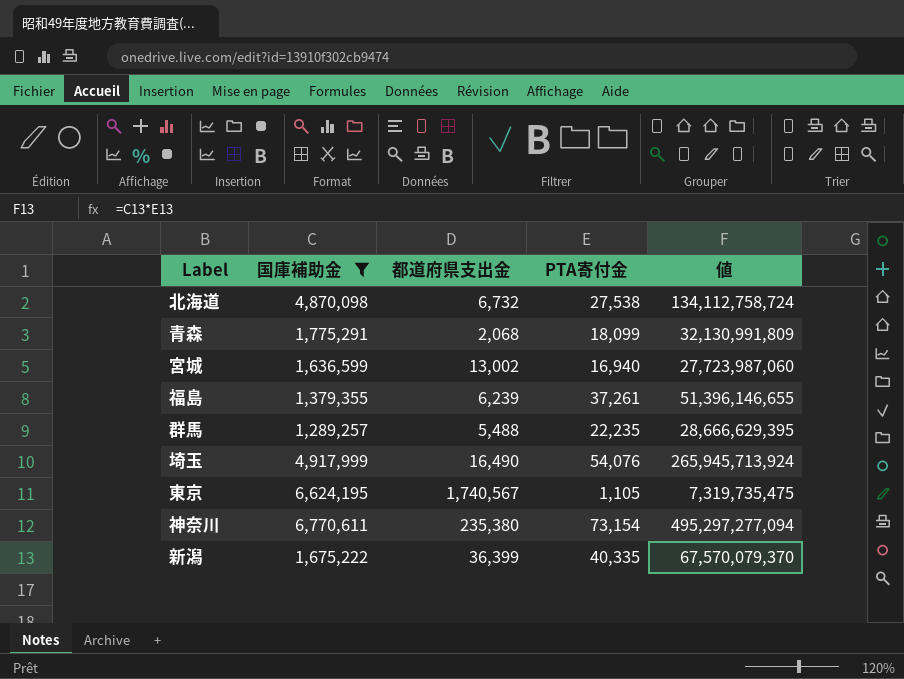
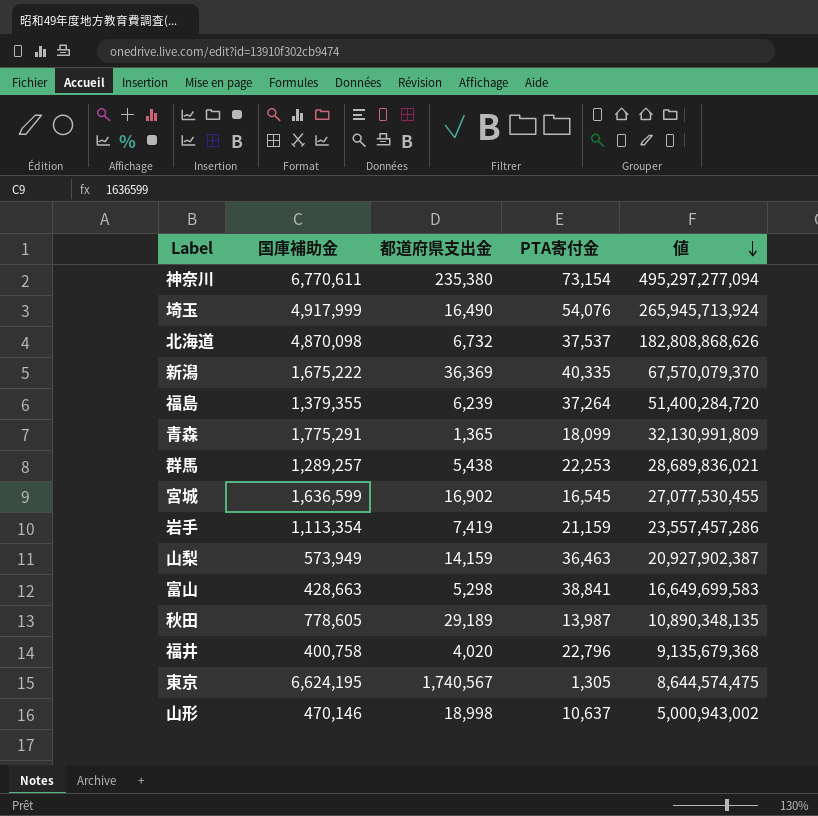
filter: 国庫補助金 >= 1,289,257 -> none
row order: none -> 値 descending
北海道 | PTA寄付金: 27,538 -> 37,537
北海道 | 値: 134,112,758,724 -> 182,808,868,626
新潟 | 都道府県支出金: 36,399 -> 36,369
福島 | PTA寄付金: 37,261 -> 37,264
福島 | 値: 51,396,146,655 -> 51,400,284,720
青森 | 都道府県支出金: 2,068 -> 1,365
群馬 | 都道府県支出金: 5,488 -> 5,438
群馬 | PTA寄付金: 22,235 -> 22,253
群馬 | 値: 28,666,629,395 -> 28,689,836,021
宮城 | 都道府県支出金: 13,002 -> 16,902
宮城 | PTA寄付金: 16,940 -> 16,545
宮城 | 値: 27,723,987,060 -> 27,077,530,455
東京 | PTA寄付金: 1,105 -> 1,305
東京 | 値: 7,319,735,475 -> 8,644,574,475

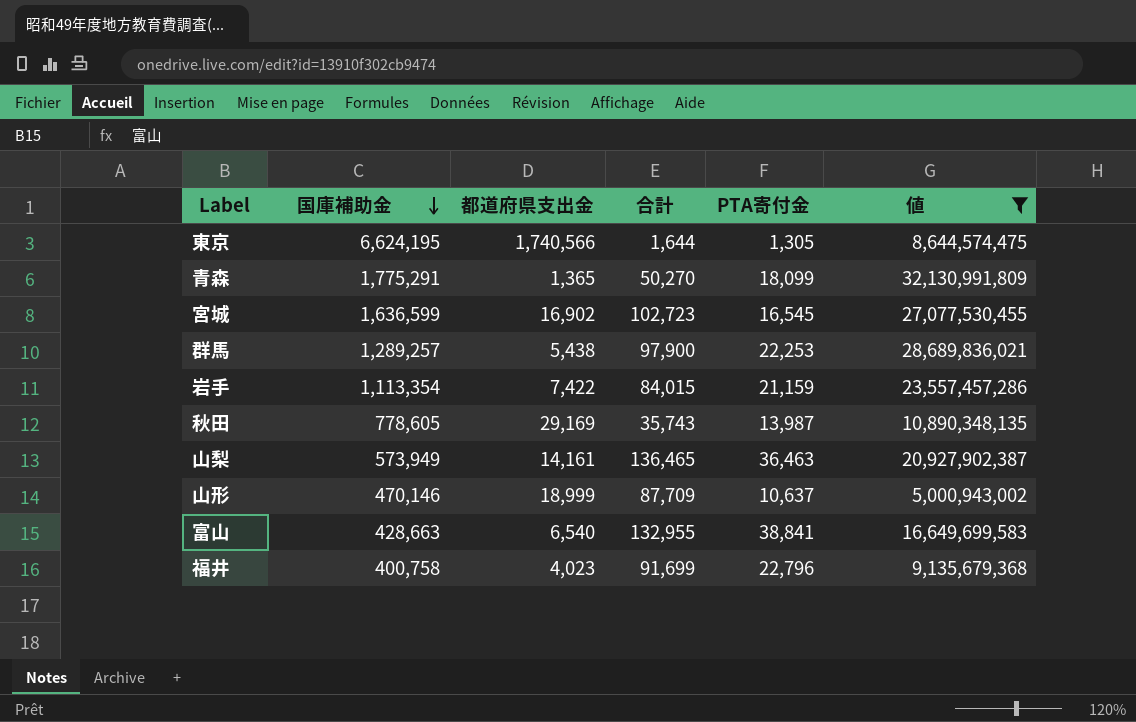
filter: none -> 値 <= 32,130,991,809
row order: 値 descending -> 国庫補助金 descending
column 合計 | position: none -> 4
東京 | 都道府県支出金: 1,740,567 -> 1,740,566
岩手 | 都道府県支出金: 7,419 -> 7,422
秋田 | 都道府県支出金: 29,189 -> 29,169
山梨 | 都道府県支出金: 14,159 -> 14,161
山形 | 都道府県支出金: 18,998 -> 18,999
富山 | 都道府県支出金: 5,298 -> 6,540
福井 | 都道府県支出金: 4,020 -> 4,023

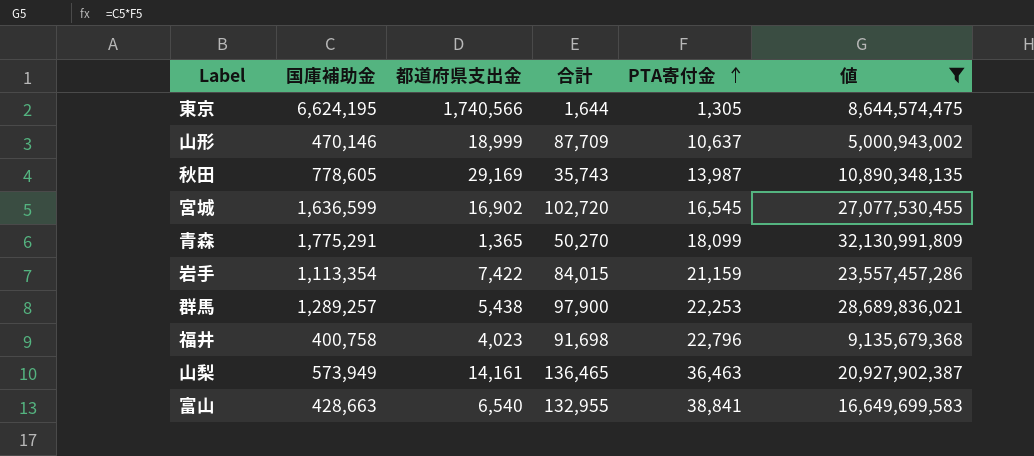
row order: 国庫補助金 descending -> PTA寄付金 ascending
宮城 | 合計: 102,723 -> 102,720
福井 | 合計: 91,699 -> 91,698

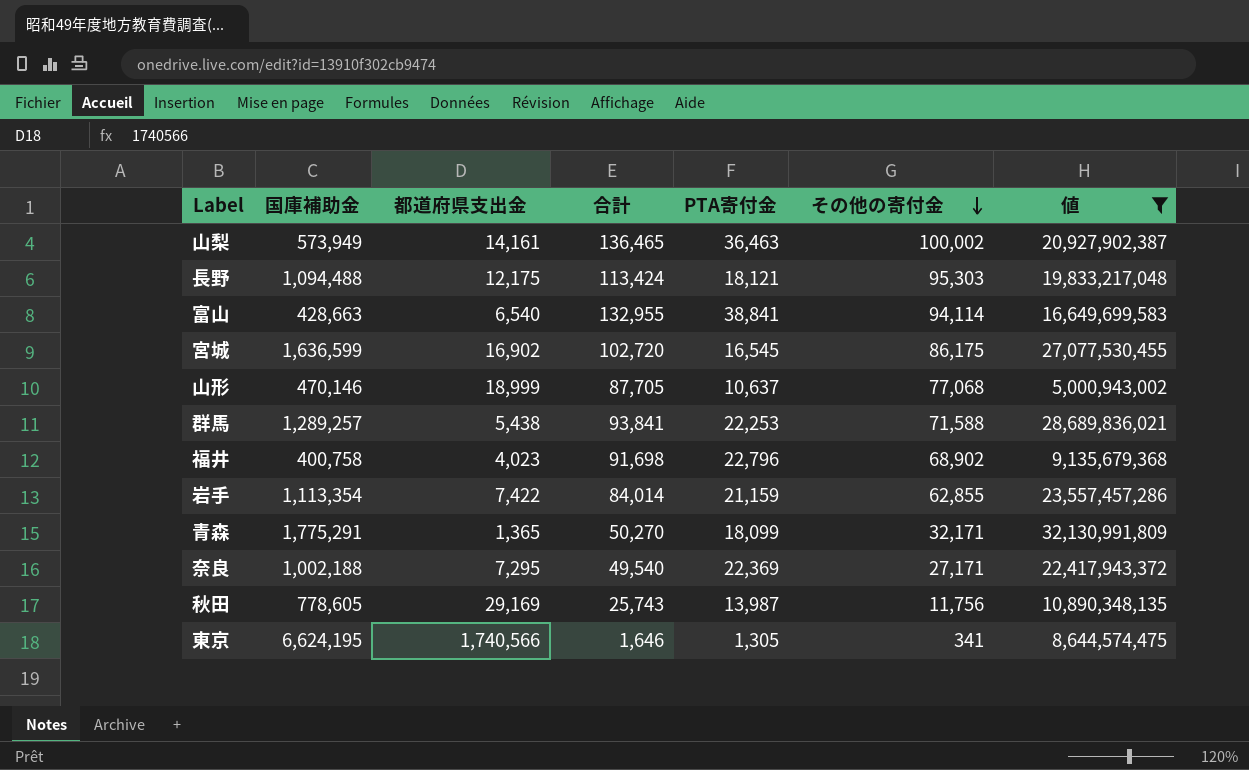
row order: PTA寄付金 ascending -> その他の寄付金 descending
column その他の寄付金 | formula: none -> [合計] - [PTA寄付金]
row 長野: none -> 1,094,488 | 12,175 | 113,424 | 18,121 | 95,303 | 19,833,217,048
山形 | 合計: 87,709 -> 87,705
群馬 | 合計: 97,900 -> 93,841
岩手 | 合計: 84,015 -> 84,014
row 奈良: none -> 1,002,188 | 7,295 | 49,540 | 22,369 | 27,171 | 22,417,943,372
秋田 | 合計: 35,743 -> 25,743
東京 | 合計: 1,644 -> 1,646

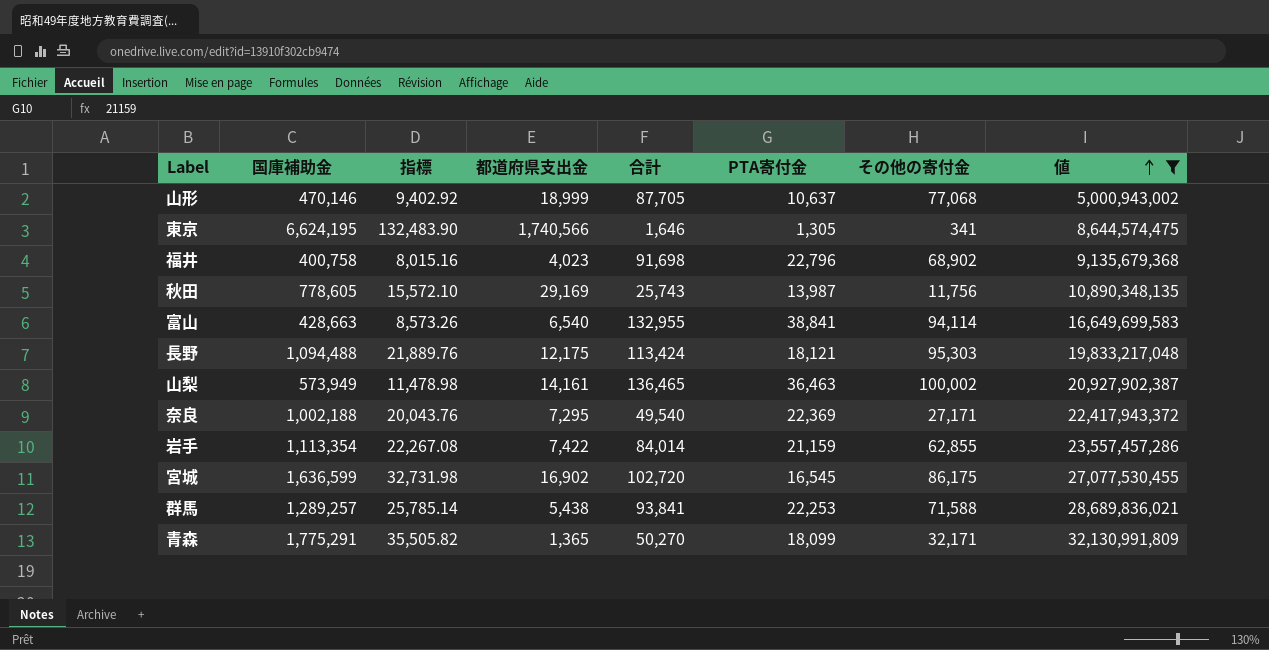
row order: その他の寄付金 descending -> 値 ascending
column 指標 | formula: none -> [国庫補助金] * 0.02

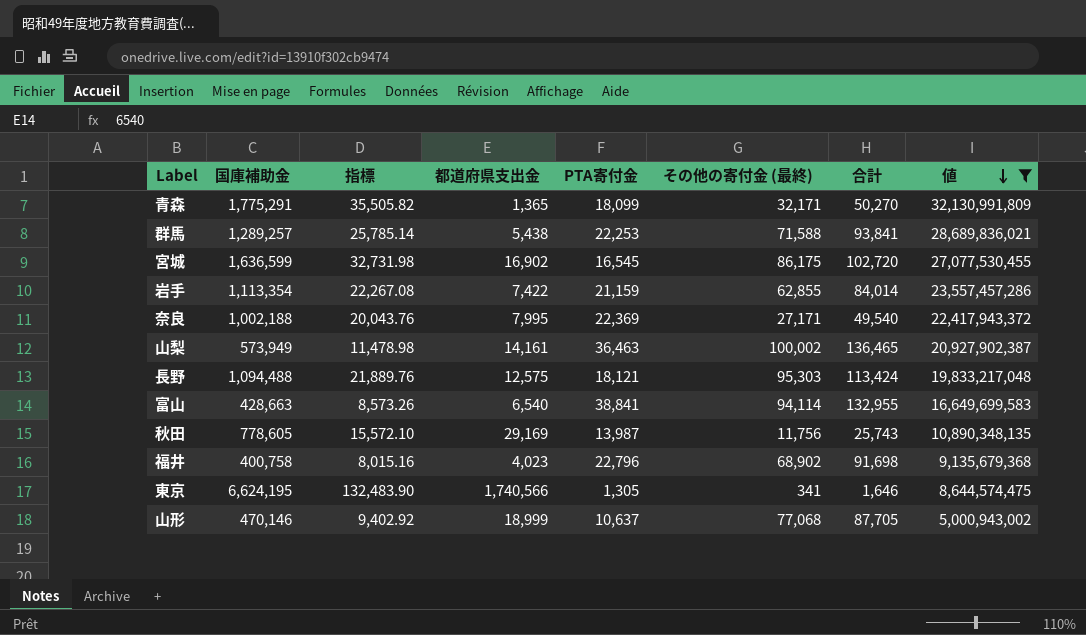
row order: 値 ascending -> 値 descending
column name: その他の寄付金 -> その他の寄付金 (最終)
column 合計 | position: 5 -> 7
奈良 | 都道府県支出金: 7,295 -> 7,995
長野 | 都道府県支出金: 12,175 -> 12,575

